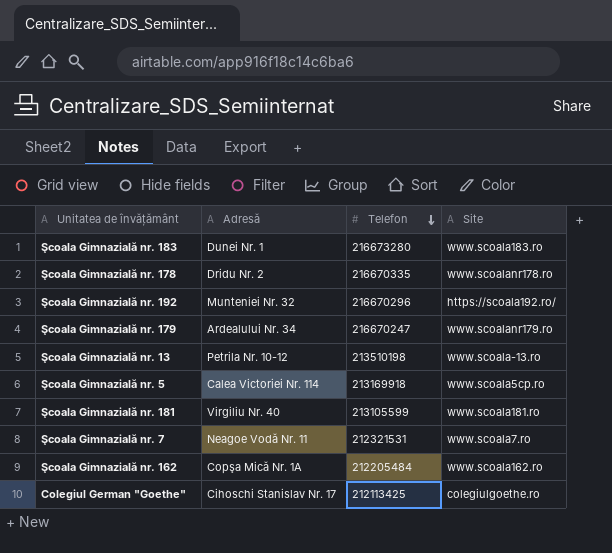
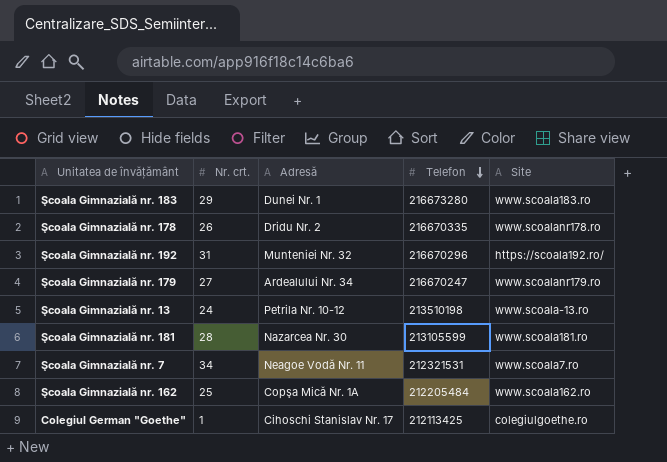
column Nr. crt. | position: none -> 2
row Şcoala Gimnazială nr. 5: Calea Victoriei Nr. 114 | 213169918 | www.scoala5cp.ro -> none
Şcoala Gimnazială nr. 181 | Adresă: Virgiliu Nr. 40 -> Nazarcea Nr. 30

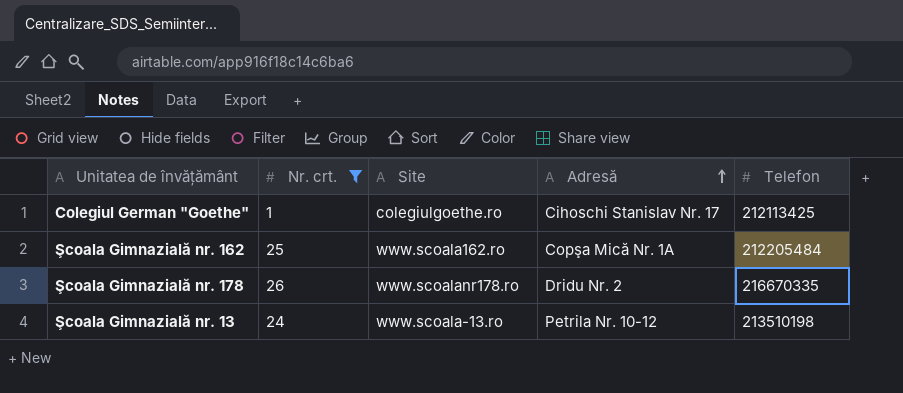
filter: none -> Nr. crt. <= 26
row order: Telefon descending -> Adresă ascending
column Site | position: 5 -> 3

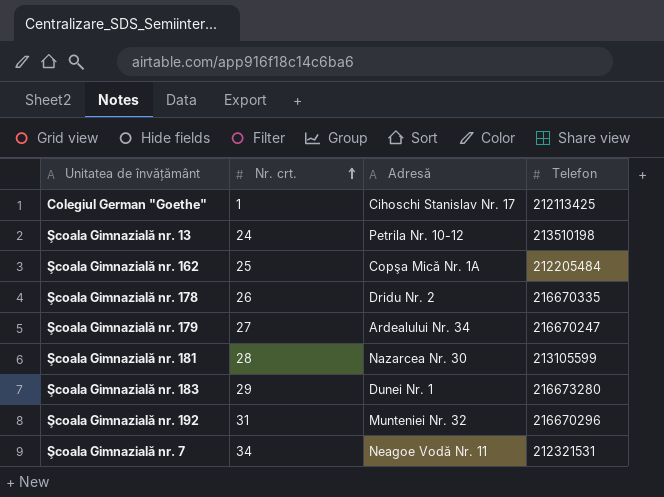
filter: Nr. crt. <= 26 -> none
row order: Adresă ascending -> Nr. crt. ascending
column Site | position: 3 -> none

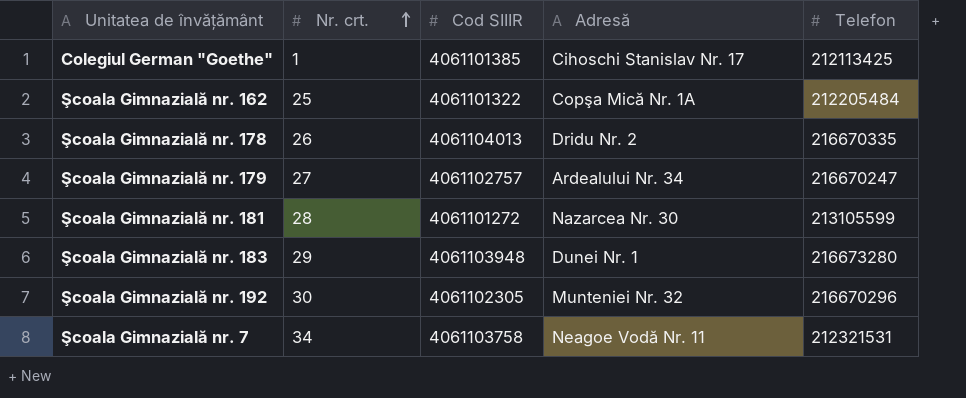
column Cod SIIIR | position: none -> 3
row Şcoala Gimnazială nr. 13: 24 | Petrila Nr. 10-12 | 213510198 -> none
Şcoala Gimnazială nr. 192 | Nr. crt.: 31 -> 30

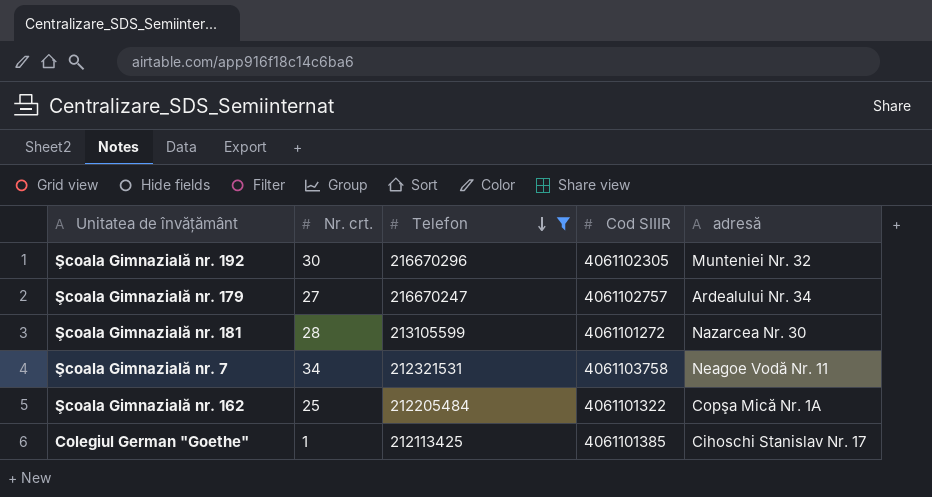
filter: none -> Telefon <= 216670296
row order: Nr. crt. ascending -> Telefon descending
column Telefon | position: 5 -> 3
column name: Adresă -> adresă

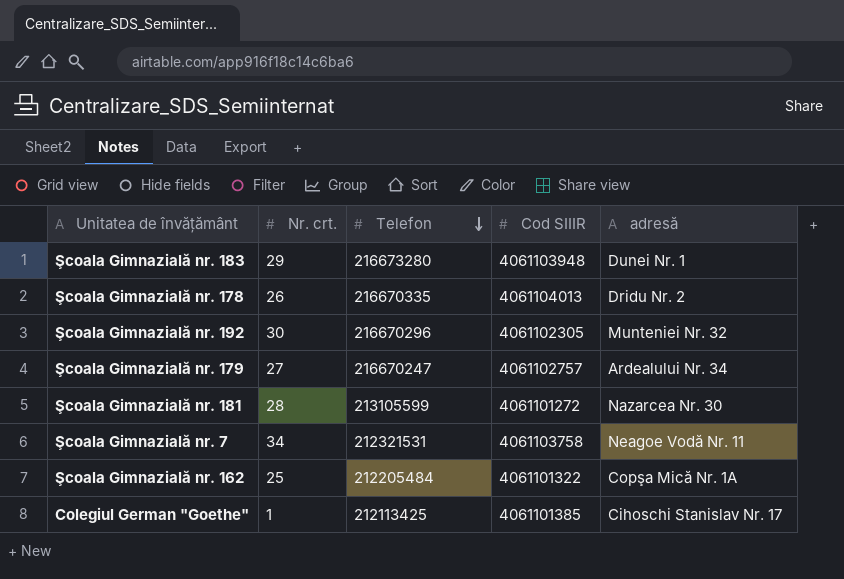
filter: Telefon <= 216670296 -> none

